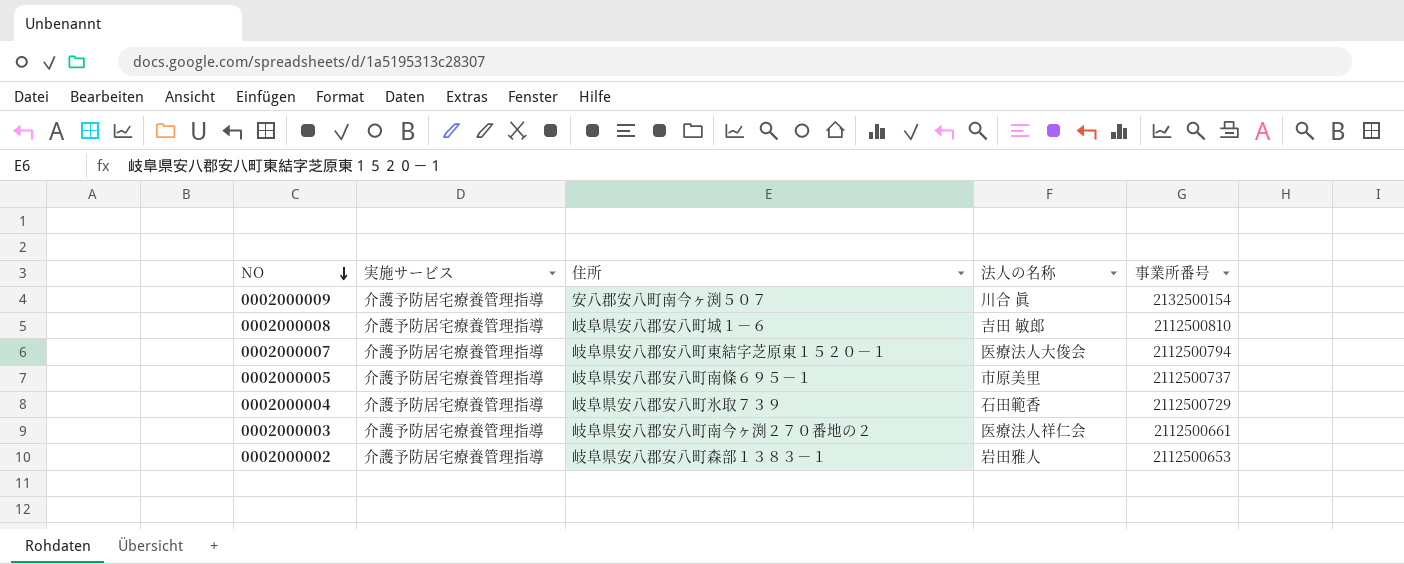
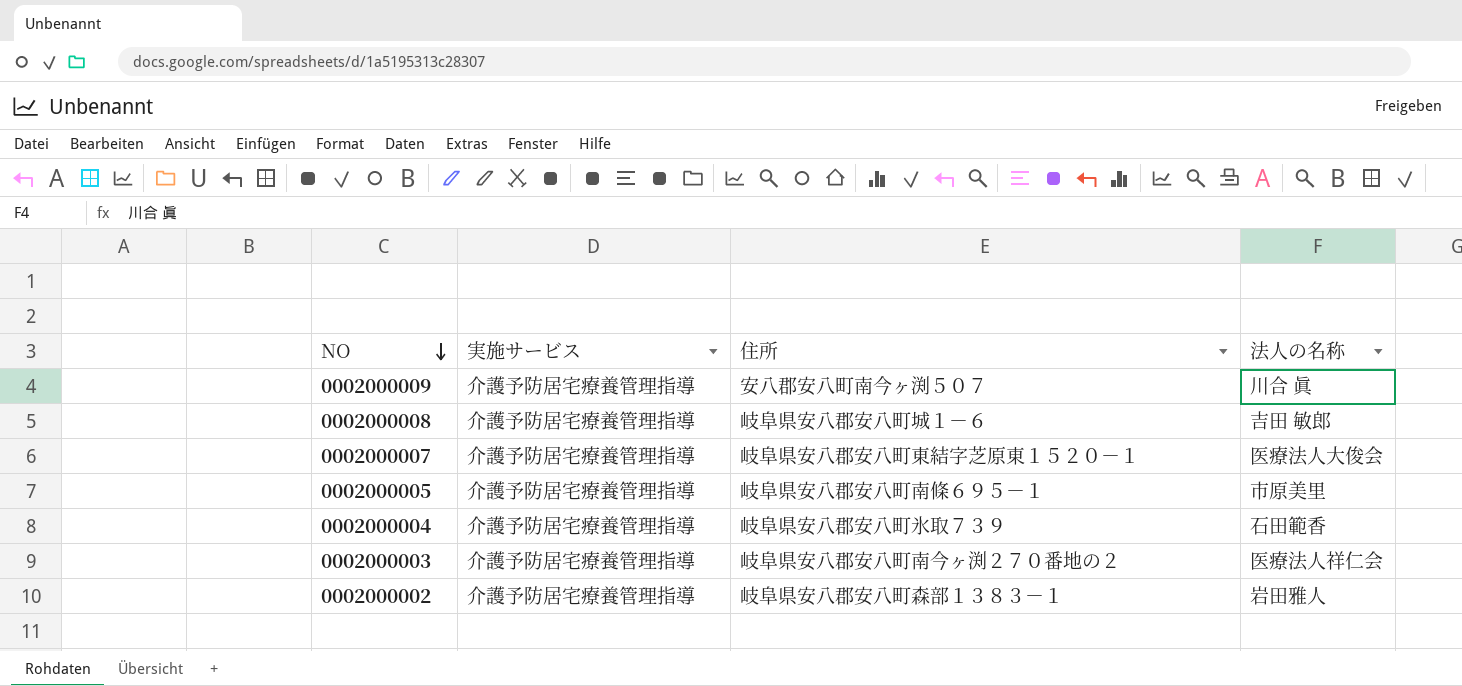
column 事業所番号 | position: 5 -> none

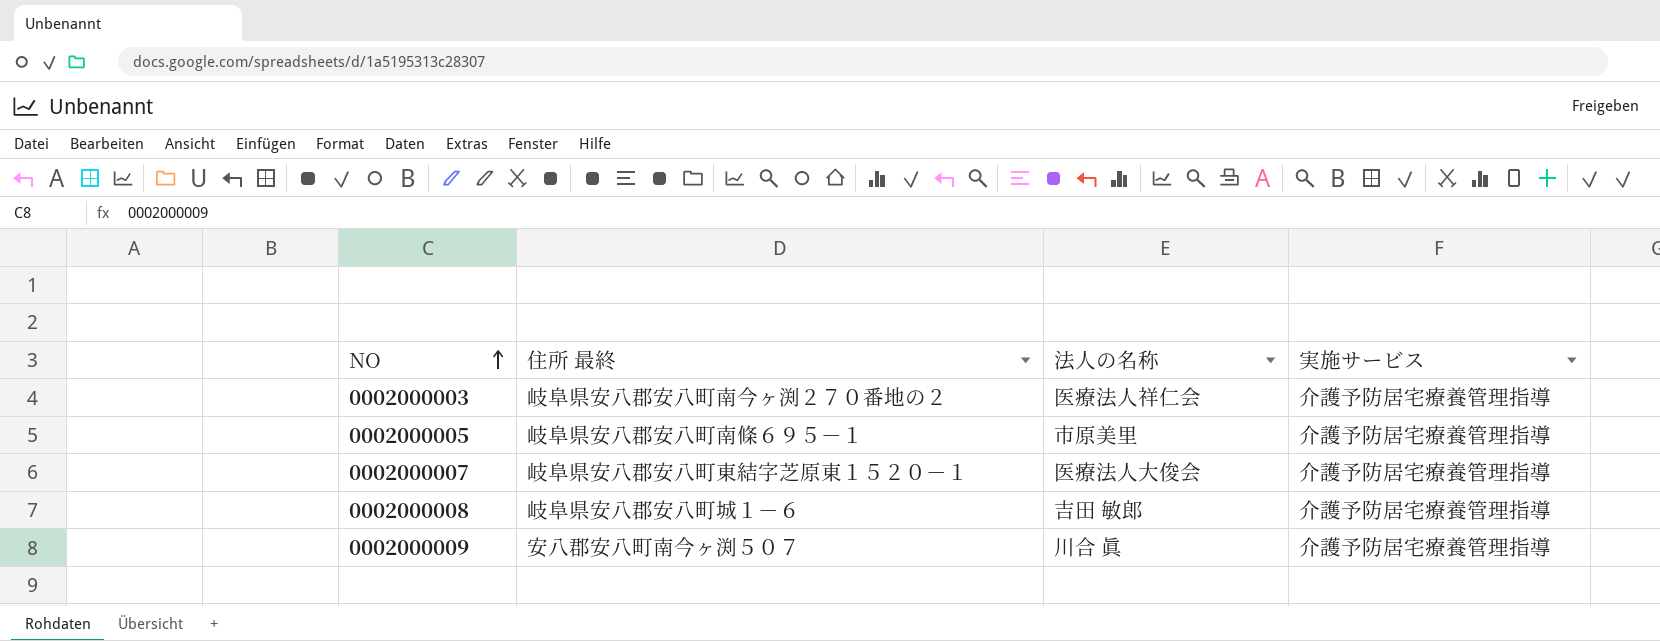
row order: NO descending -> NO ascending
column name: 住所 -> 住所 最終
column 実施サービス | position: 2 -> 4
row 0002000004: 介護予防居宅療養管理指導 | 岐阜県安八郡安八町氷取７３９ | 石田範香 -> none
row 0002000002: 介護予防居宅療養管理指導 | 岐阜県安八郡安八町森部１３８３－１ | 岩田雅人 -> none

